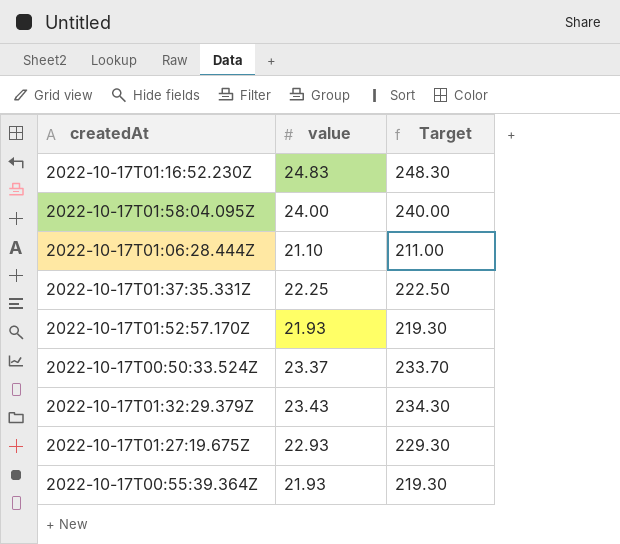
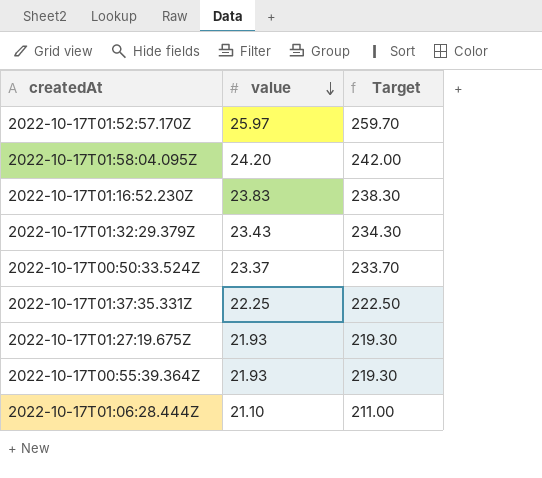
row order: none -> value descending
2022-10-17T01:52:57.170Z | value: 21.93 -> 25.97
2022-10-17T01:52:57.170Z | Target: 219.30 -> 259.70
2022-10-17T01:58:04.095Z | value: 24.00 -> 24.20
2022-10-17T01:58:04.095Z | Target: 240.00 -> 242.00
2022-10-17T01:16:52.230Z | value: 24.83 -> 23.83
2022-10-17T01:16:52.230Z | Target: 248.30 -> 238.30
2022-10-17T01:27:19.675Z | value: 22.93 -> 21.93
2022-10-17T01:27:19.675Z | Target: 229.30 -> 219.30

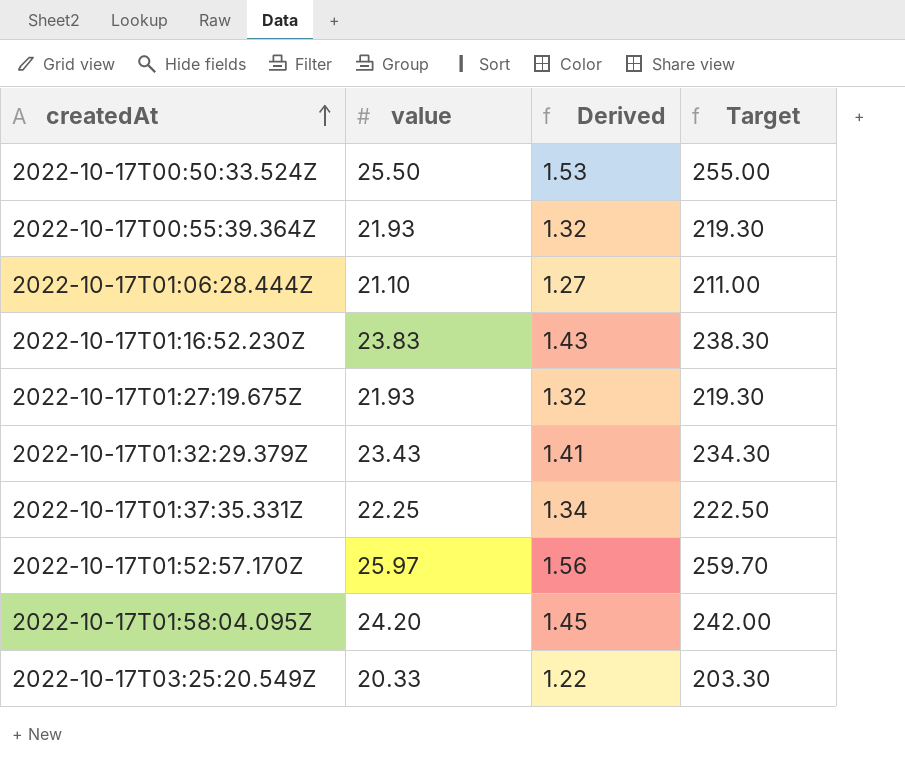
row order: value descending -> createdAt ascending
column Derived | formula: none -> [value] * 0.06
2022-10-17T00:50:33.524Z | value: 23.37 -> 25.50
2022-10-17T00:50:33.524Z | Target: 233.70 -> 255.00
row 2022-10-17T03:25:20.549Z: none -> 20.33 | 1.22 | 203.30

